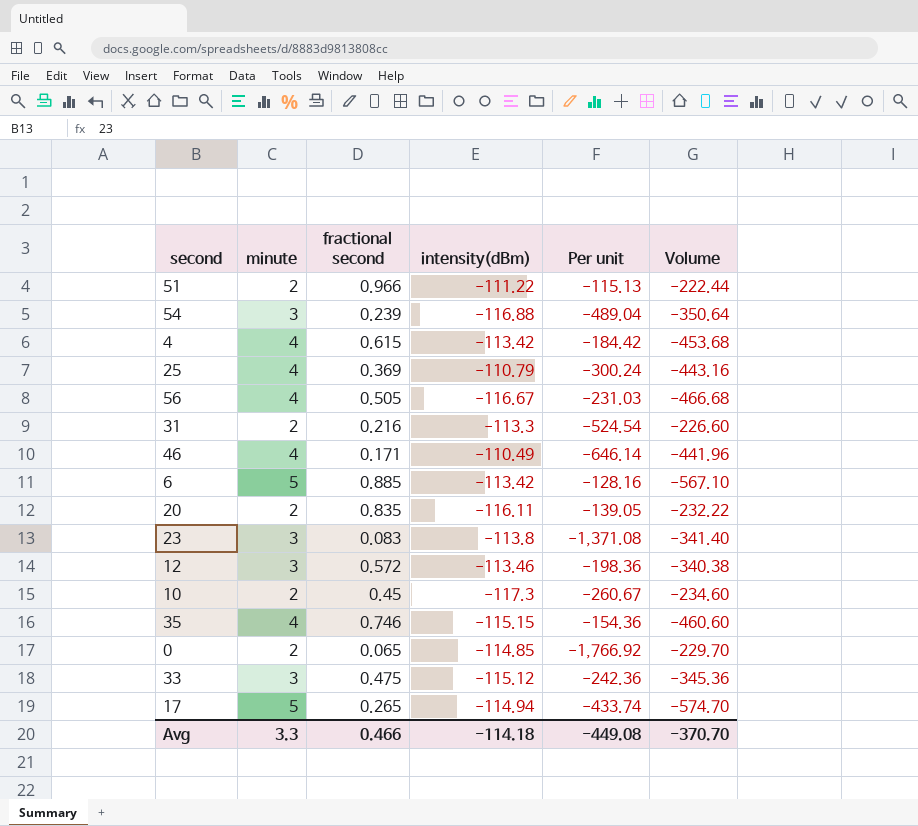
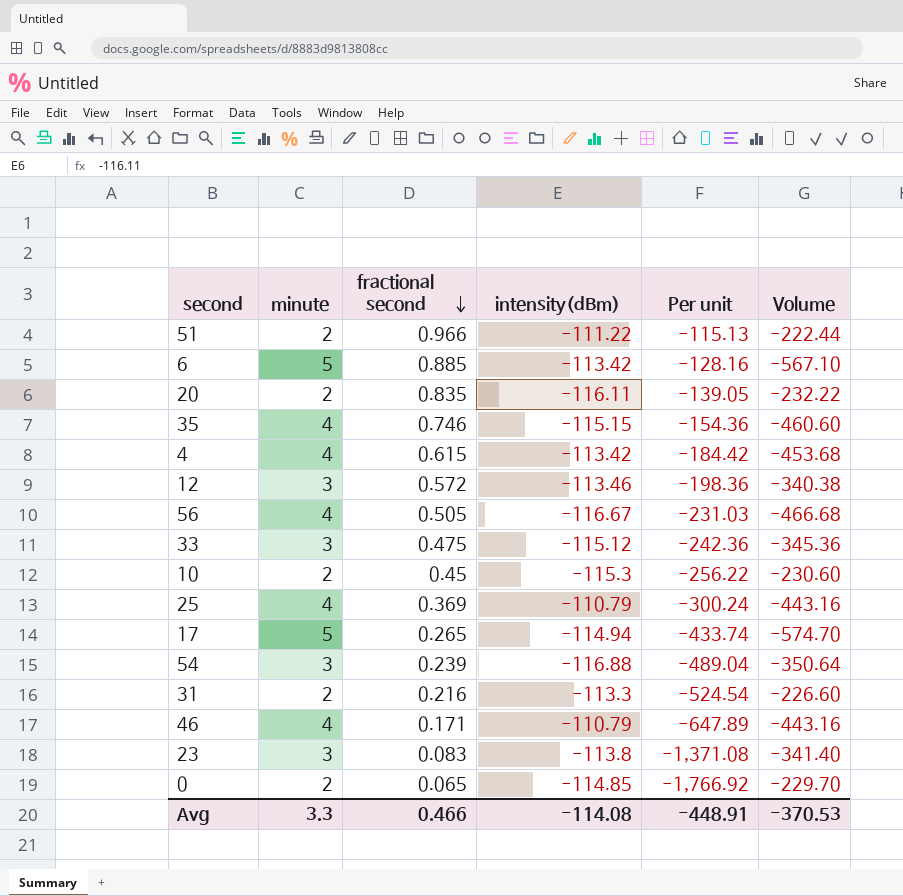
row order: none -> fractional second descending
10 | intensity(dBm): -117.3 -> -115.3
10 | Per unit: -260.67 -> -256.22
10 | Volume: -234.60 -> -230.60
46 | intensity(dBm): -110.49 -> -110.79
46 | Per unit: -646.14 -> -647.89
46 | Volume: -441.96 -> -443.16
Avg | intensity(dBm): -114.18 -> -114.08
Avg | Per unit: -449.08 -> -448.91
Avg | Volume: -370.70 -> -370.53

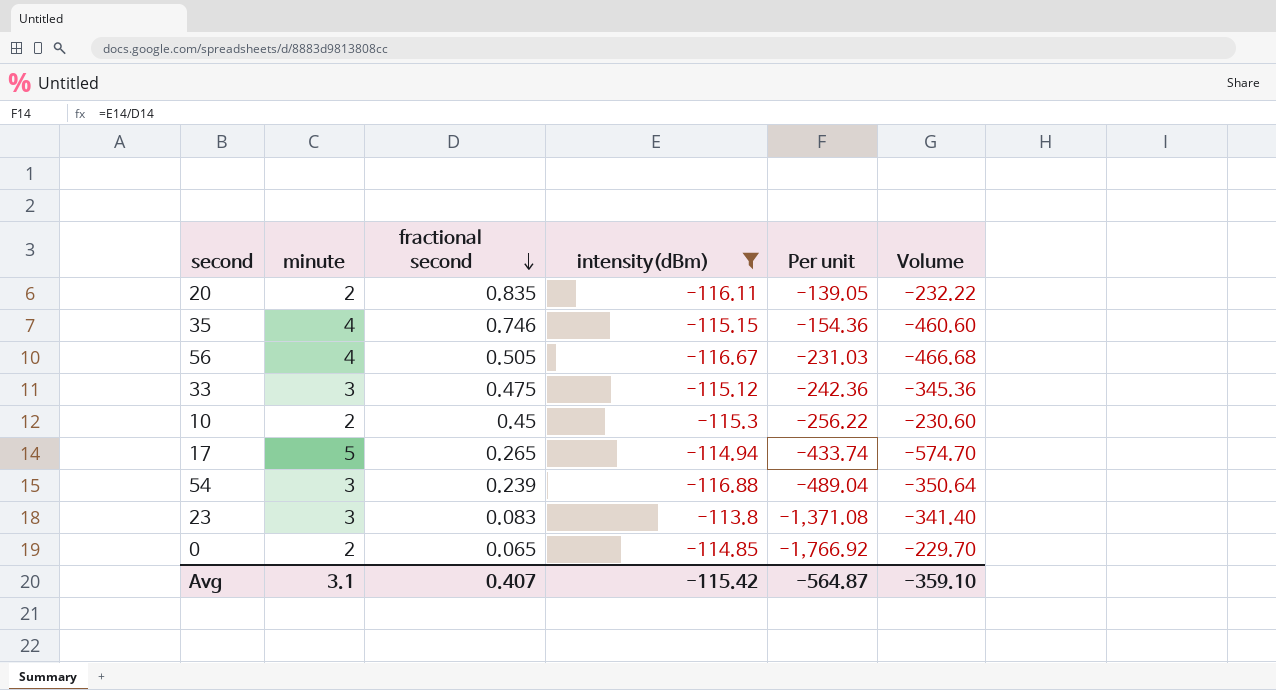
filter: none -> intensity(dBm) <= -113.8
Avg | minute: 3.3 -> 3.1
Avg | fractional second: 0.466 -> 0.407
Avg | intensity(dBm): -114.08 -> -115.42
Avg | Per unit: -448.91 -> -564.87
Avg | Volume: -370.53 -> -359.10

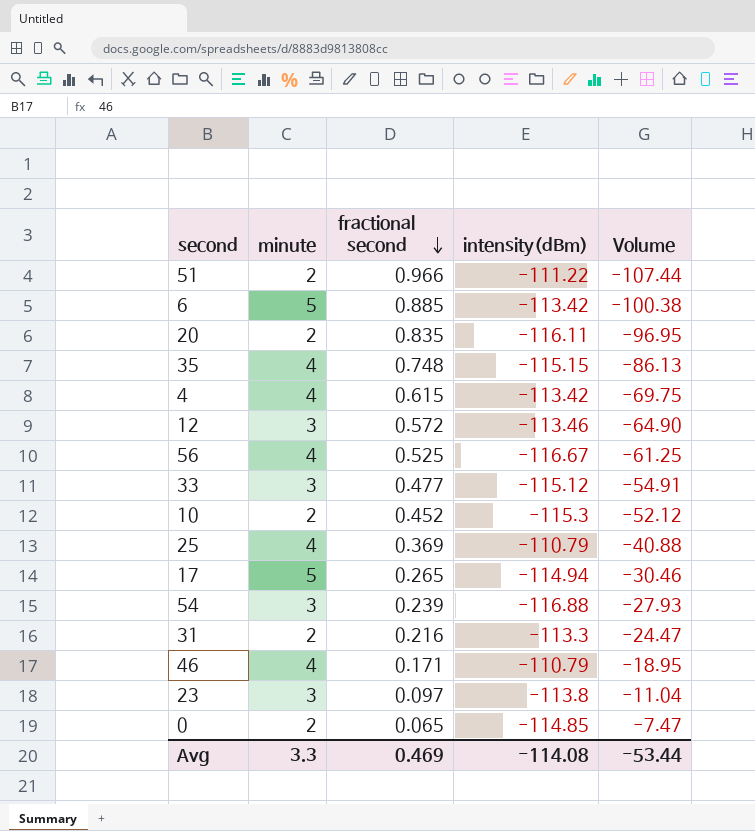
filter: intensity(dBm) <= -113.8 -> none
column Per unit | formula: [intensity(dBm)] / [fractional second] -> none
column Volume | formula: [minute] * [intensity(dBm)] -> [fractional second] * [intensity(dBm)]
35 | fractional second: 0.746 -> 0.748
56 | fractional second: 0.505 -> 0.525
33 | fractional second: 0.475 -> 0.477
10 | fractional second: 0.45 -> 0.452
23 | fractional second: 0.083 -> 0.097
Avg | minute: 3.1 -> 3.3
Avg | fractional second: 0.407 -> 0.469
Avg | intensity(dBm): -115.42 -> -114.08
Avg | Volume: -359.10 -> -53.44

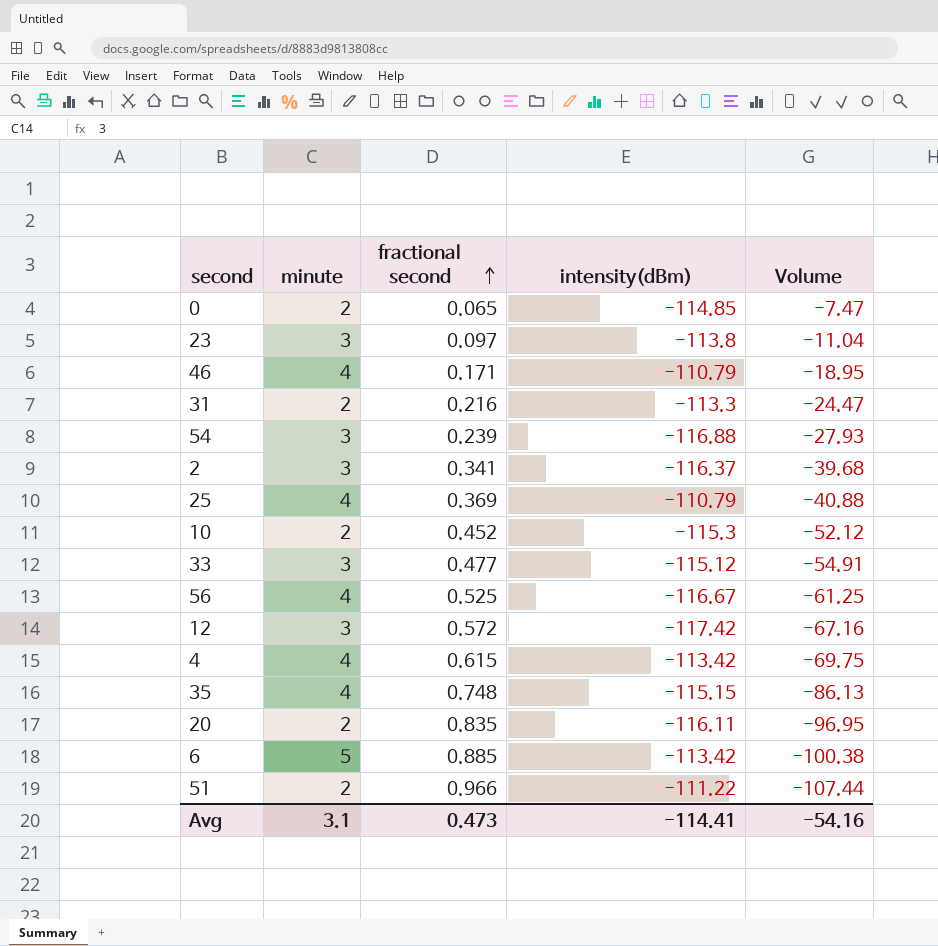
row order: fractional second descending -> fractional second ascending
row 17: 5 | 0.265 | -114.94 | -30.46 -> none
row 2: none -> 3 | 0.341 | -116.37 | -39.68
12 | intensity(dBm): -113.46 -> -117.42
12 | Volume: -64.90 -> -67.16
Avg | minute: 3.3 -> 3.1
Avg | fractional second: 0.469 -> 0.473
Avg | intensity(dBm): -114.08 -> -114.41
Avg | Volume: -53.44 -> -54.16

